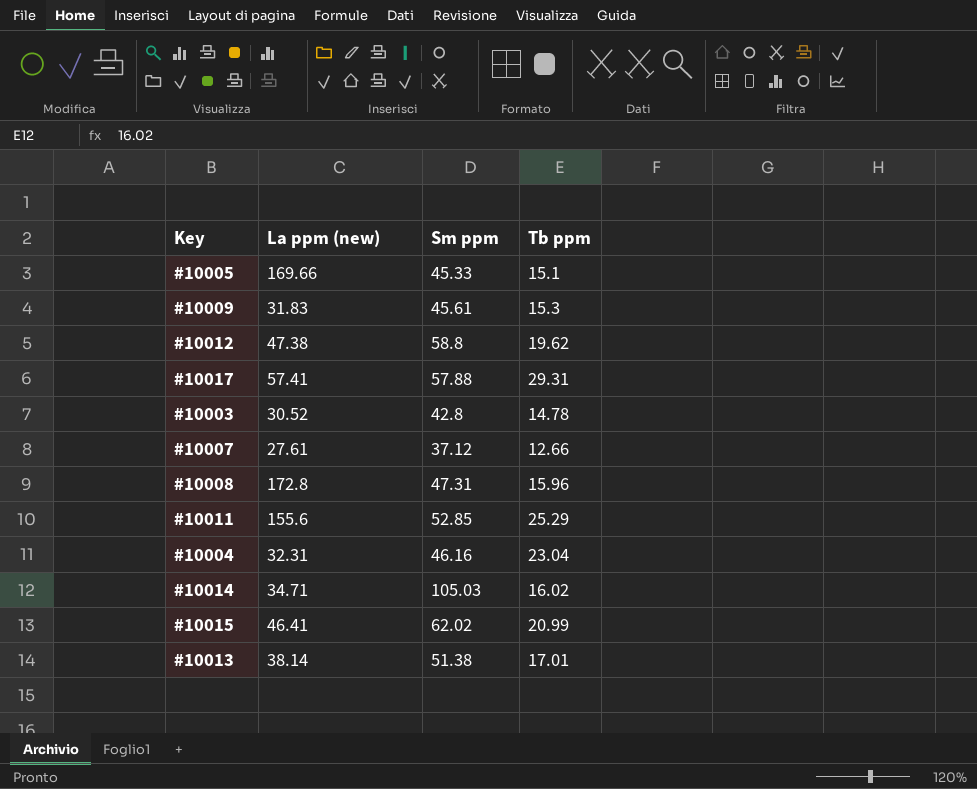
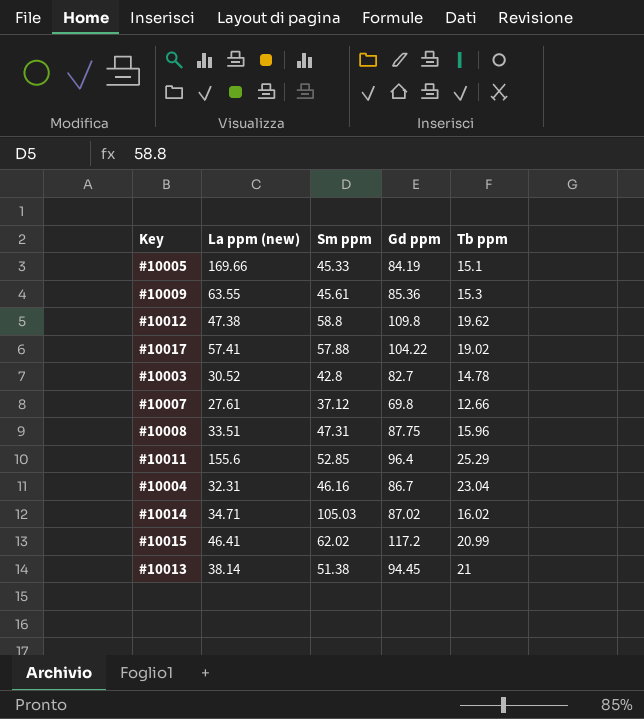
column Gd ppm | position: none -> 4
#10009 | La ppm (new): 31.83 -> 63.55
#10017 | Tb ppm: 29.31 -> 19.02
#10008 | La ppm (new): 172.8 -> 33.51
#10013 | Tb ppm: 17.01 -> 21

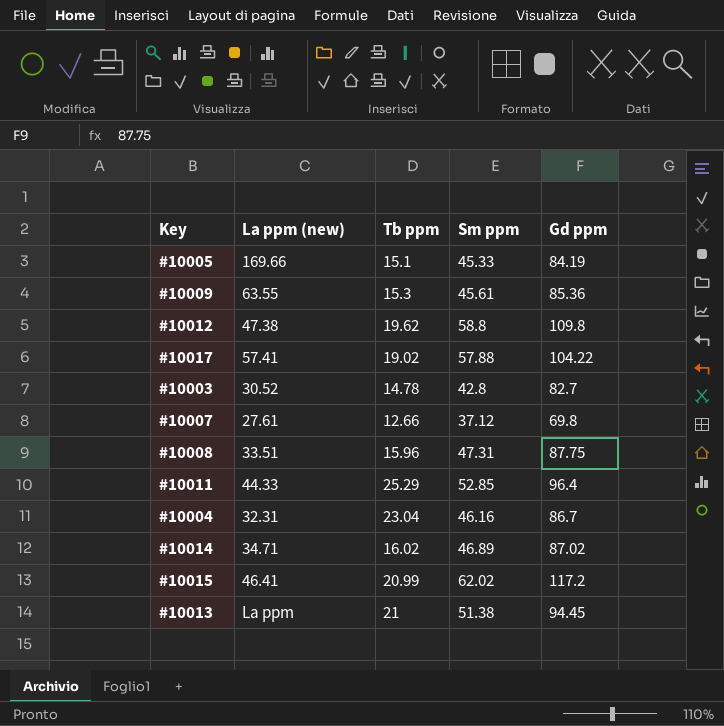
column Tb ppm | position: 5 -> 3
#10011 | La ppm (new): 155.6 -> 44.33
#10014 | Sm ppm: 105.03 -> 46.89
#10013 | La ppm (new): 38.14 -> La ppm

